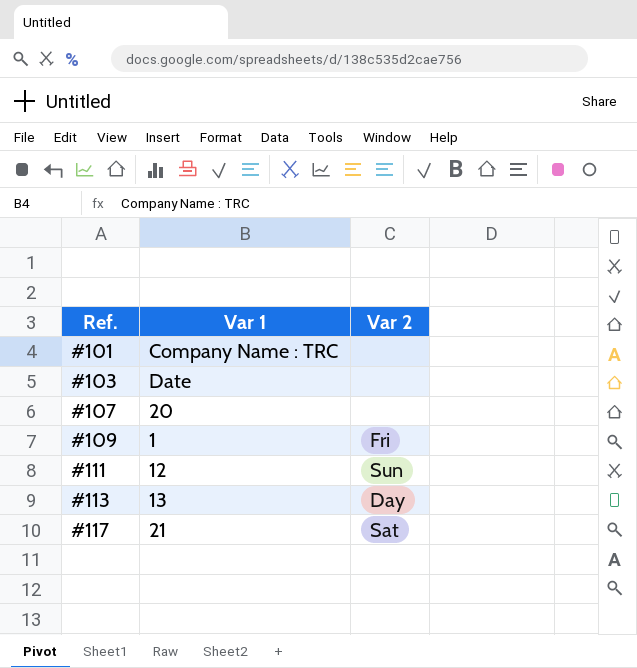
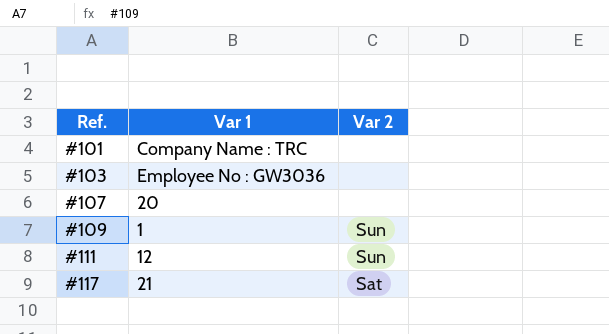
row #113: 13 | Day -> none
#103 | Var 1: Date -> Employee No : GW3036
#109 | Var 2: Fri -> Sun

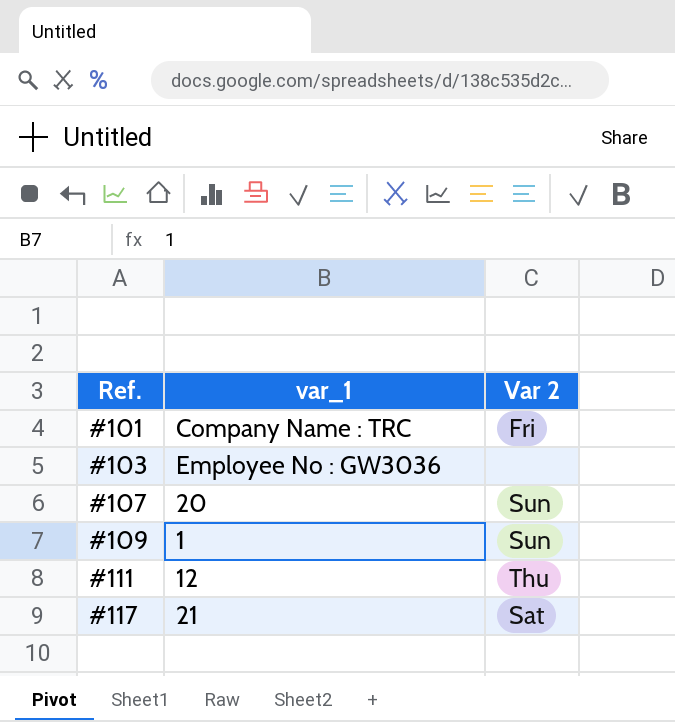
column name: Var 1 -> var_1
#101 | Var 2: none -> Fri
#107 | Var 2: none -> Sun
#111 | Var 2: Sun -> Thu

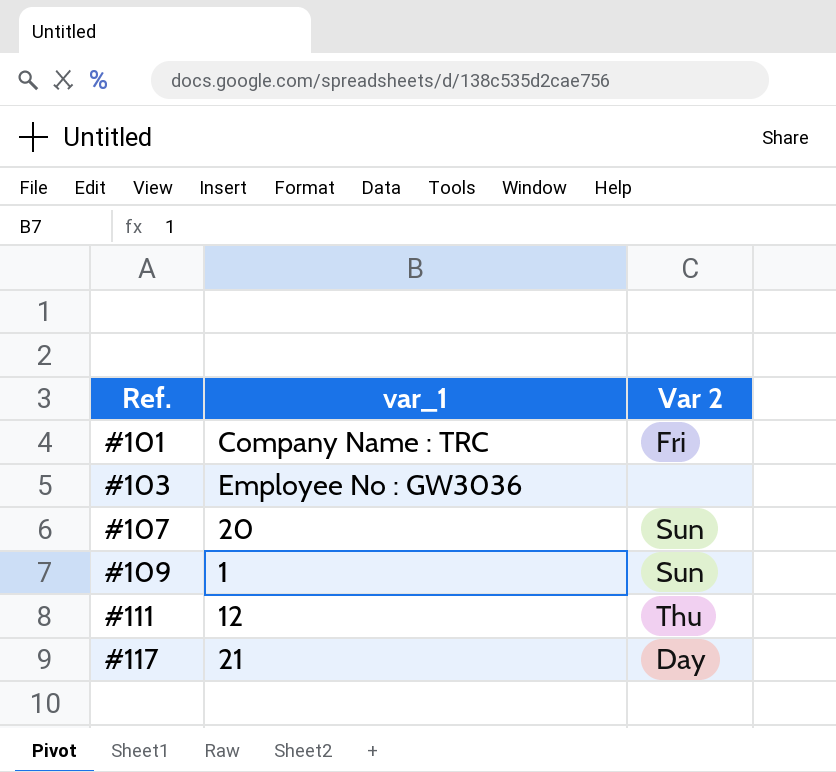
#117 | Var 2: Sat -> Day

